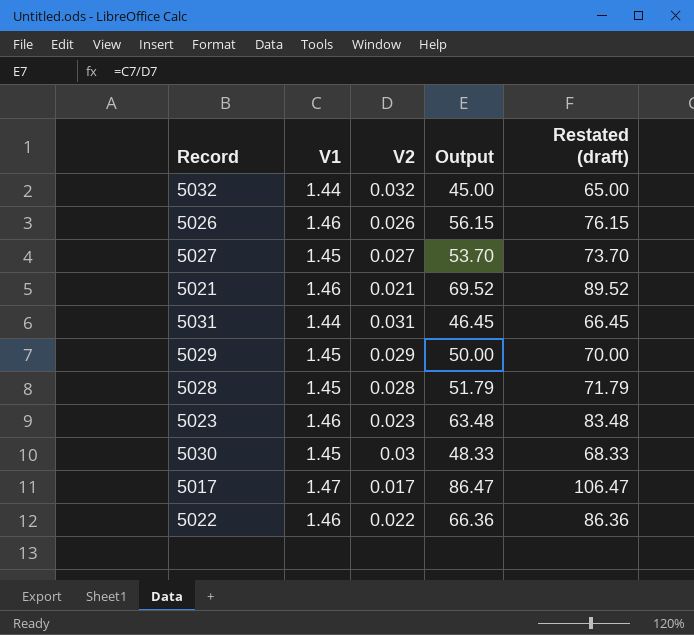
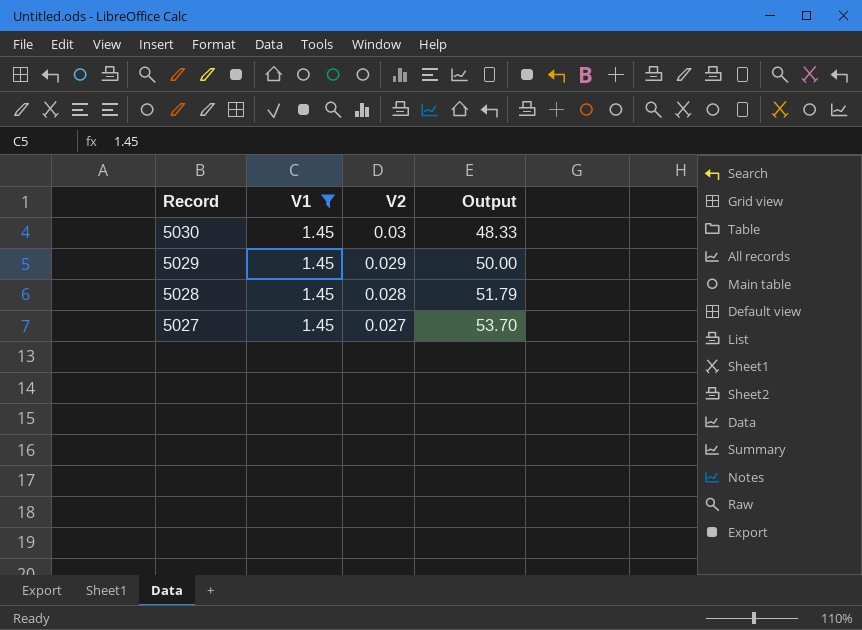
filter: none -> V1 = 1.45
row order: none -> Record descending
column Restated (draft) | formula: [Output] + 20 -> none

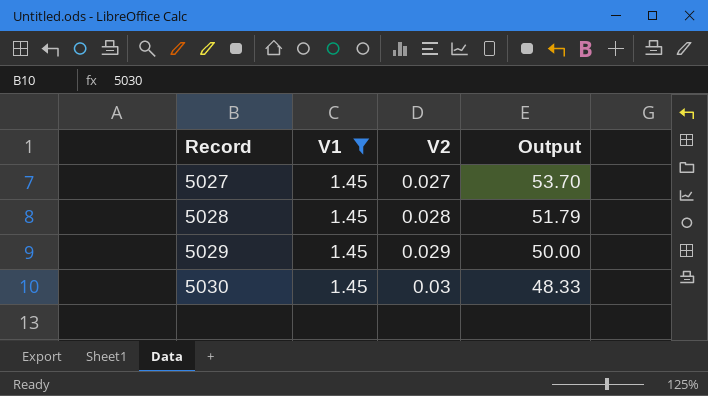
row order: Record descending -> Record ascending

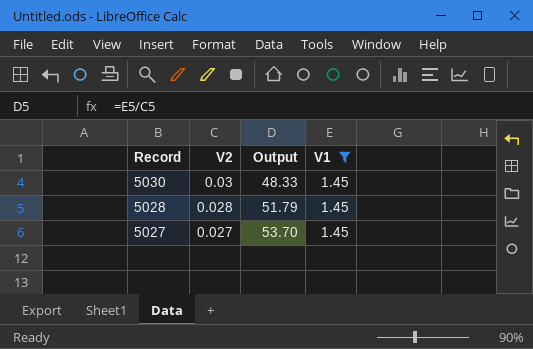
row order: Record ascending -> Record descending
column V1 | position: 2 -> 4
row 5029: 1.45 | 0.029 | 50.00 -> none

